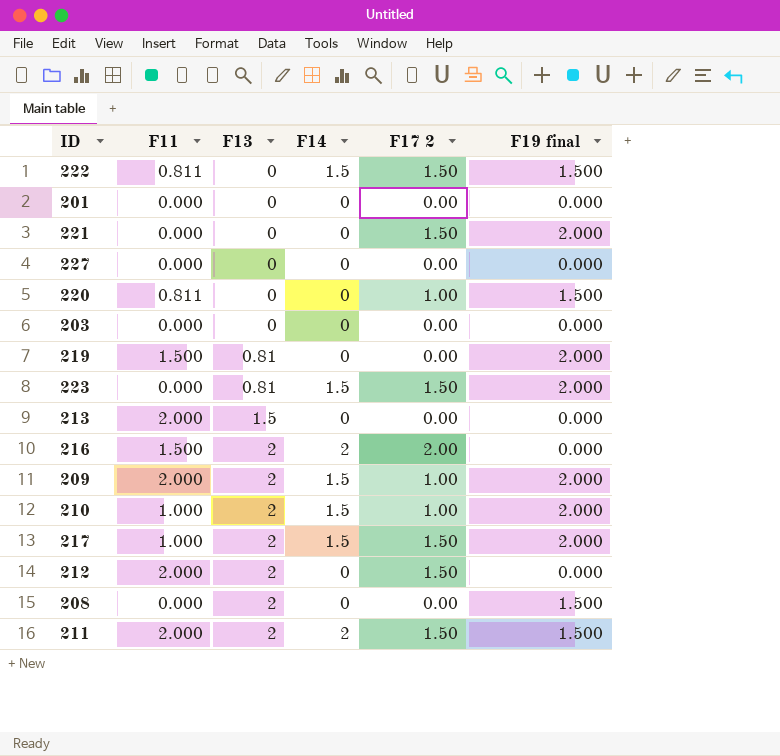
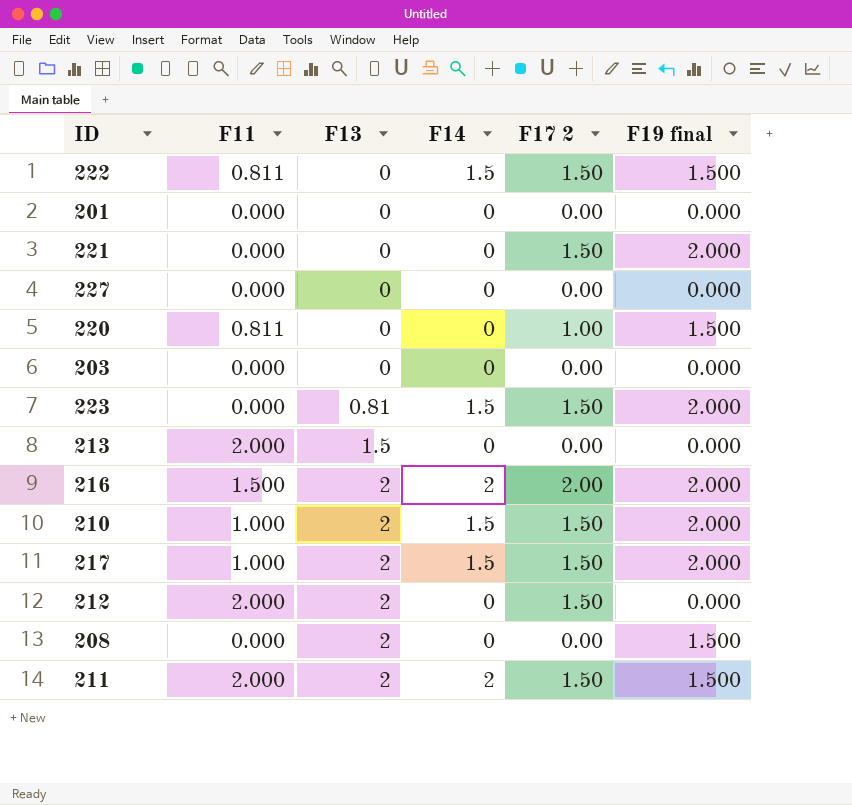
row 219: 1.500 | 0.81 | 0 | 0.00 | 2.000 -> none
row 209: 2.000 | 2 | 1.5 | 1.00 | 2.000 -> none
216 | F19 final: 0.000 -> 2.000
210 | F17 2: 1.00 -> 1.50

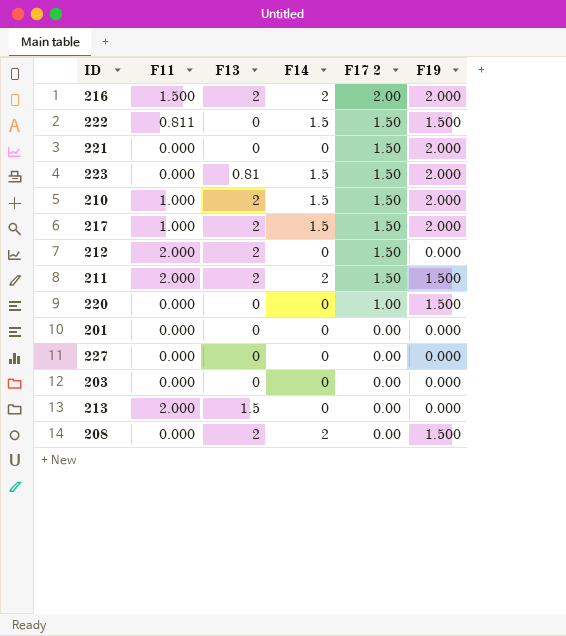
row order: F13 ascending -> F17 2 descending
column name: F19 final -> F19
220 | F11: 0.811 -> 0.000
208 | F14: 0 -> 2

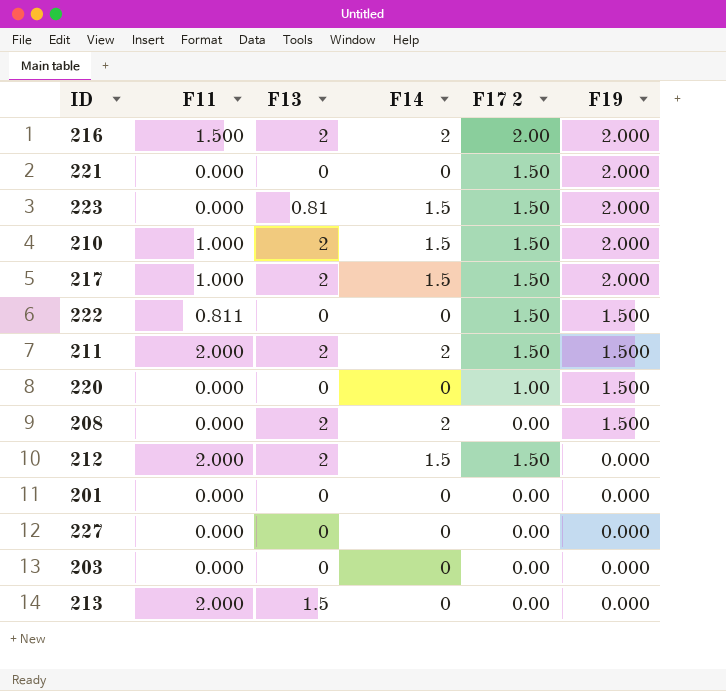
row order: F17 2 descending -> F19 descending
222 | F14: 1.5 -> 0
212 | F14: 0 -> 1.5

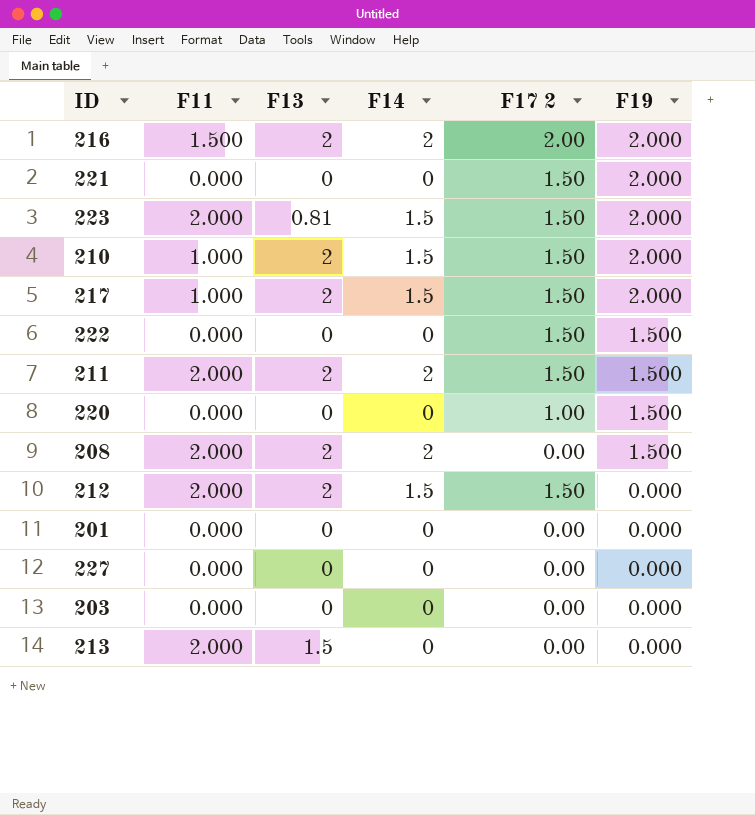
223 | F11: 0.000 -> 2.000
222 | F11: 0.811 -> 0.000
208 | F11: 0.000 -> 2.000

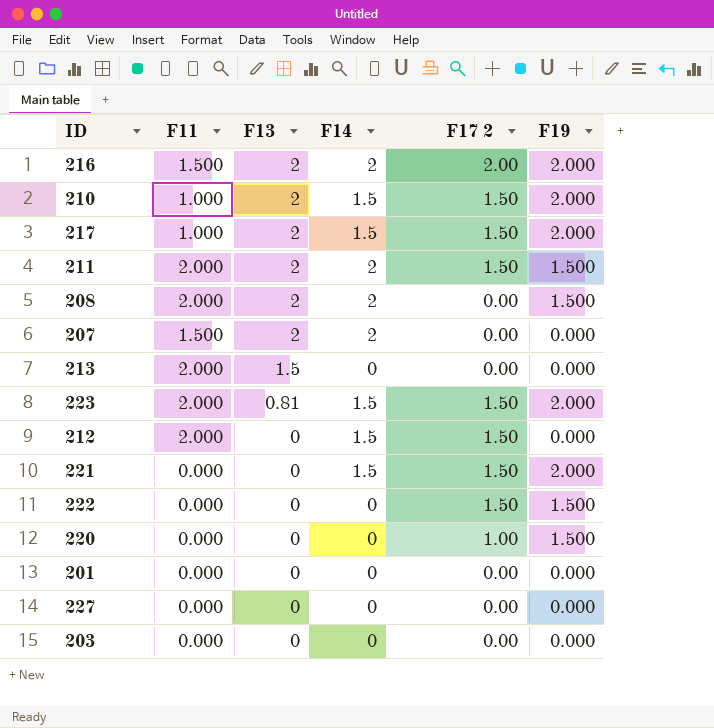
row order: F19 descending -> F13 descending
row 207: none -> 1.500 | 2 | 2 | 0.00 | 0.000
212 | F13: 2 -> 0
221 | F14: 0 -> 1.5

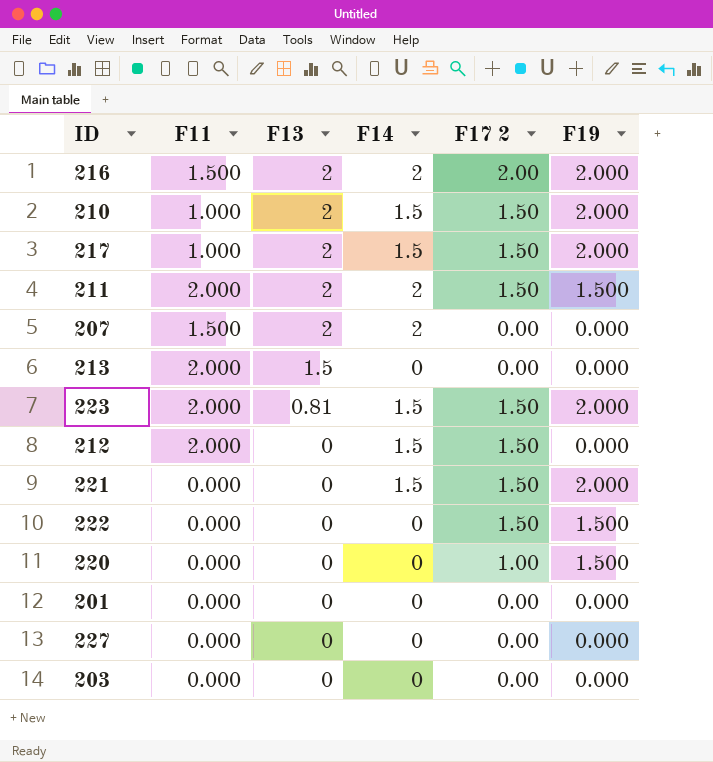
row 208: 2.000 | 2 | 2 | 0.00 | 1.500 -> none

